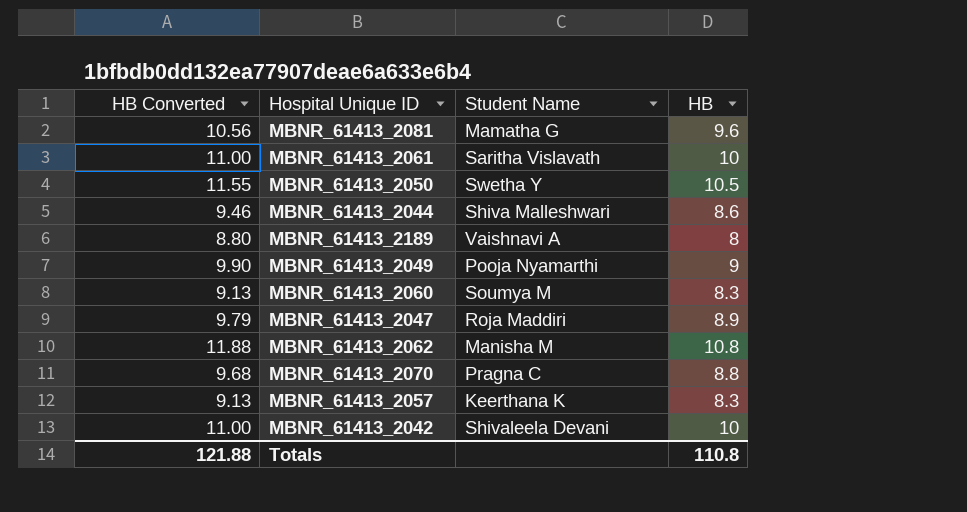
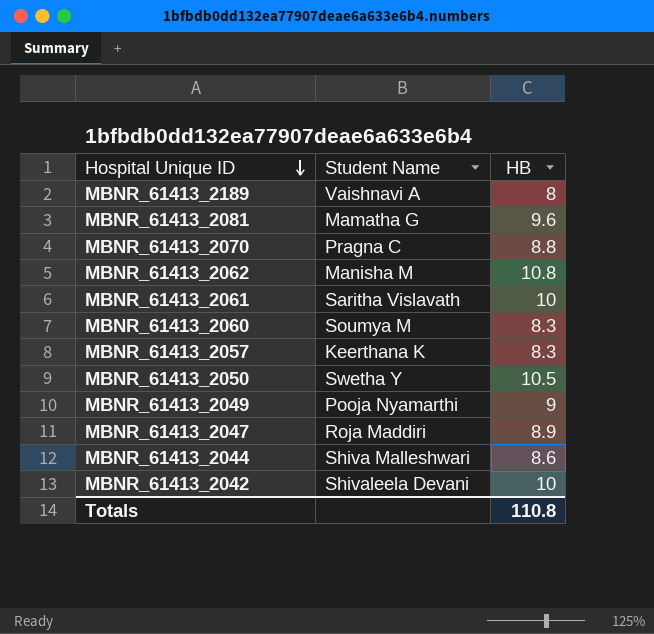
row order: none -> Hospital Unique ID descending
column HB Converted | formula: [HB] * 1.1 -> none

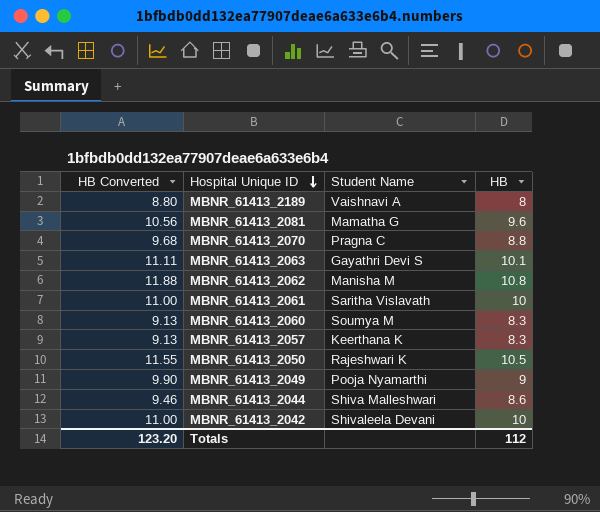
column HB Converted | formula: none -> [HB] * 1.1
row MBNR_61413_2047: Roja Maddiri | 8.9 -> none
row MBNR_61413_2063: none -> 11.11 | Gayathri Devi S | 10.1
MBNR_61413_2050 | Student Name: Swetha Y -> Rajeshwari K
Totals | HB: 110.8 -> 112

